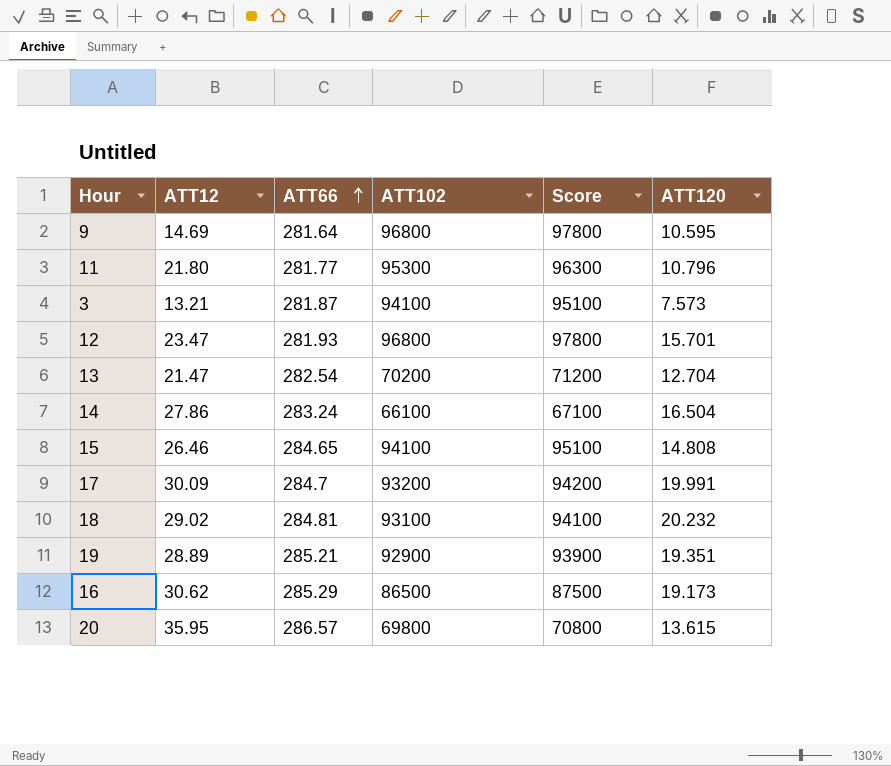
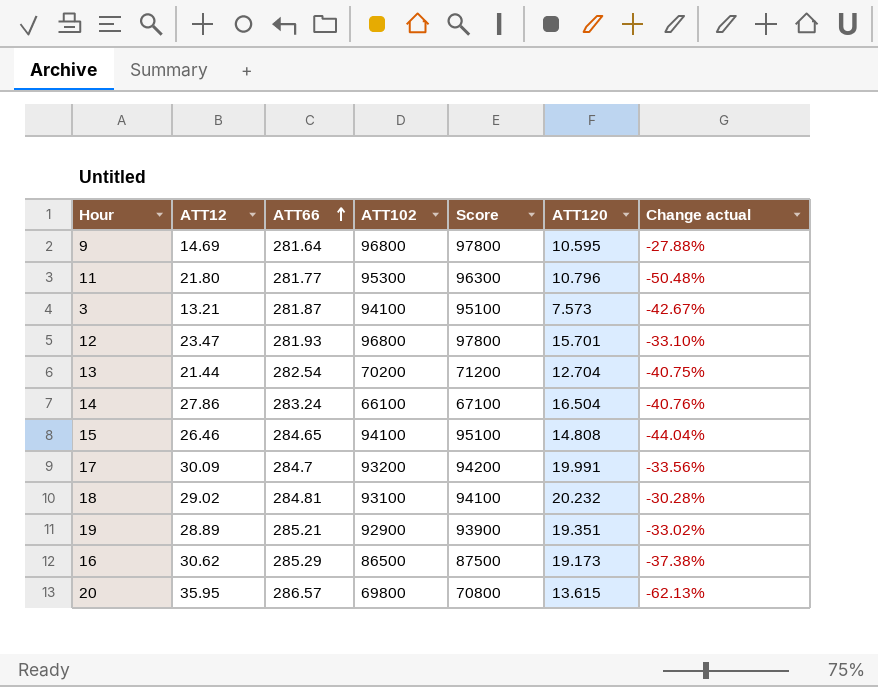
column Change actual | formula: none -> ([ATT120] - [ATT12]) / [ATT12]
13 | ATT12: 21.47 -> 21.44

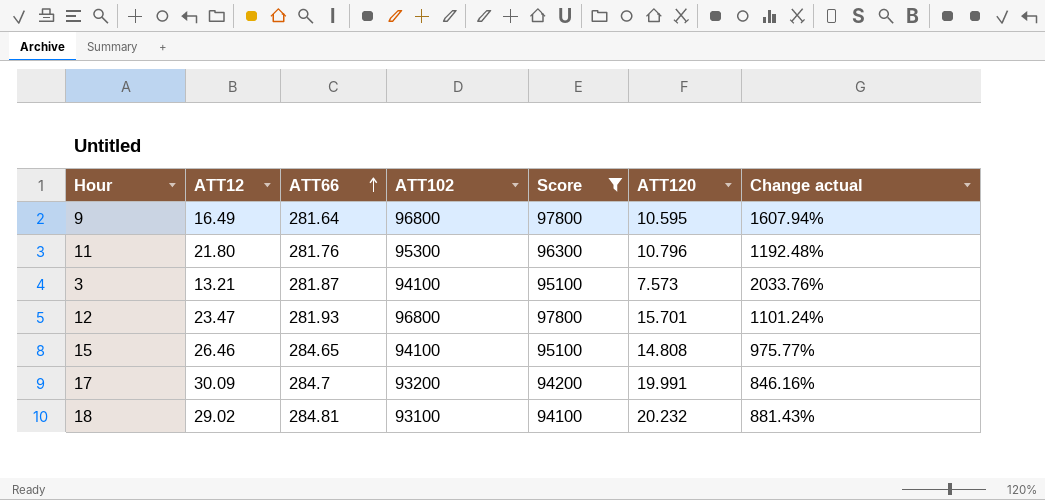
filter: none -> Score >= 94100
column Change actual | formula: ([ATT120] - [ATT12]) / [ATT12] -> ([ATT66] - [ATT12]) / [ATT12]
9 | ATT12: 14.69 -> 16.49
11 | ATT66: 281.77 -> 281.76

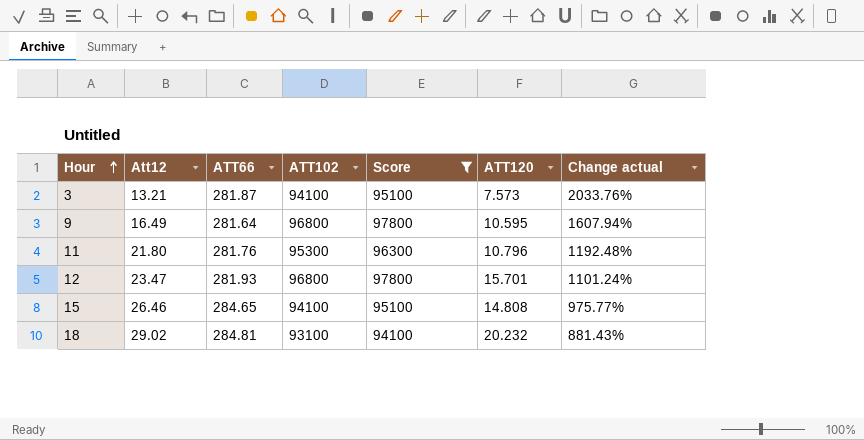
row order: ATT66 ascending -> Hour ascending
column name: ATT12 -> Att12
row 17: 30.09 | 284.7 | 93200 | 94200 | 19.991 | 846.16% -> none

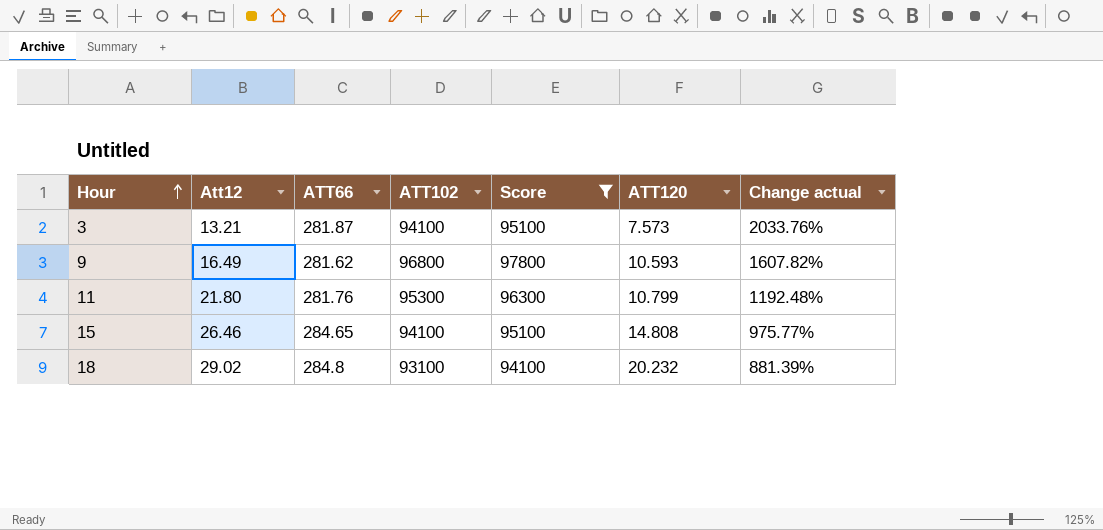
row 12: 23.47 | 281.93 | 96800 | 97800 | 15.701 | 1101.24% -> none
9 | ATT66: 281.64 -> 281.62
9 | ATT120: 10.595 -> 10.593
9 | Change actual: 1607.94% -> 1607.82%
11 | ATT120: 10.796 -> 10.799
18 | ATT66: 284.81 -> 284.8
18 | Change actual: 881.43% -> 881.39%

